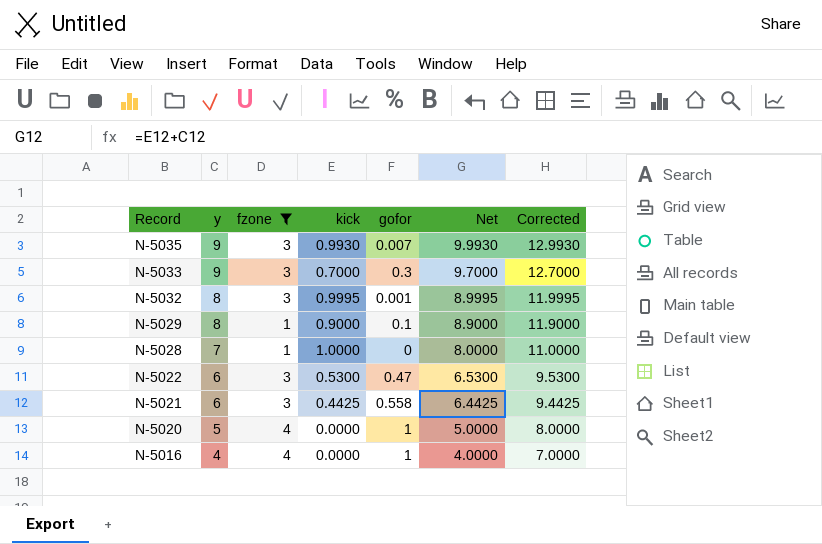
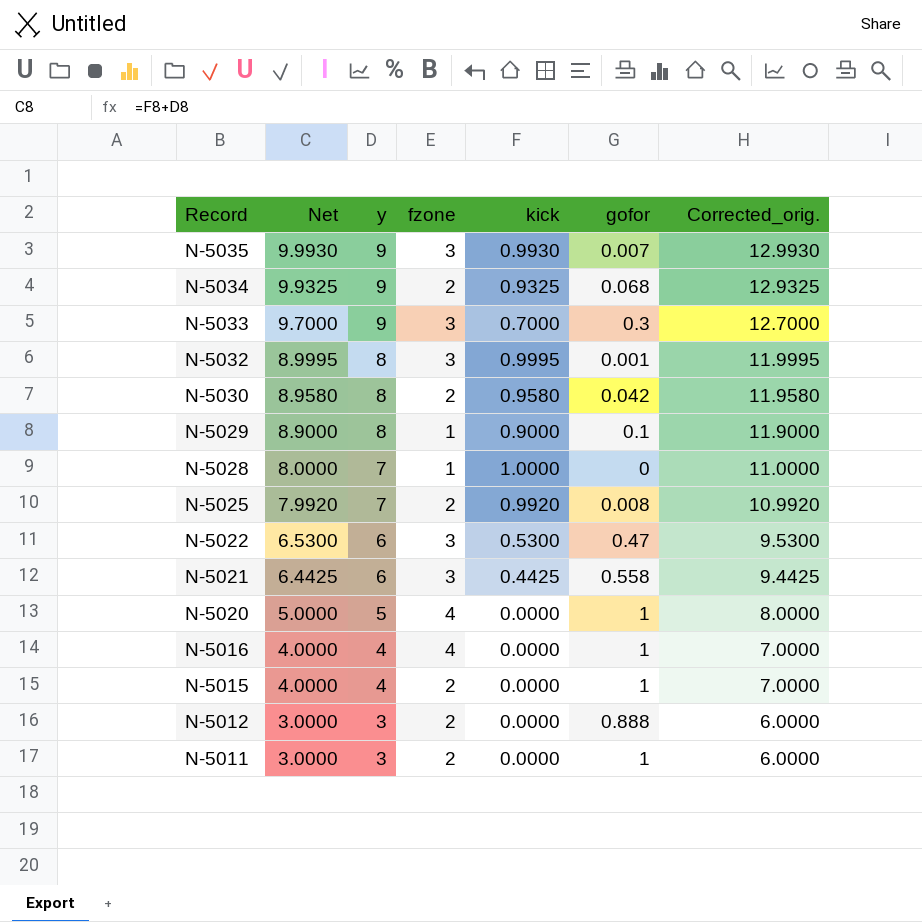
filter: fzone != 2 -> none
column Net | position: 6 -> 2
column name: Corrected -> Corrected_orig.

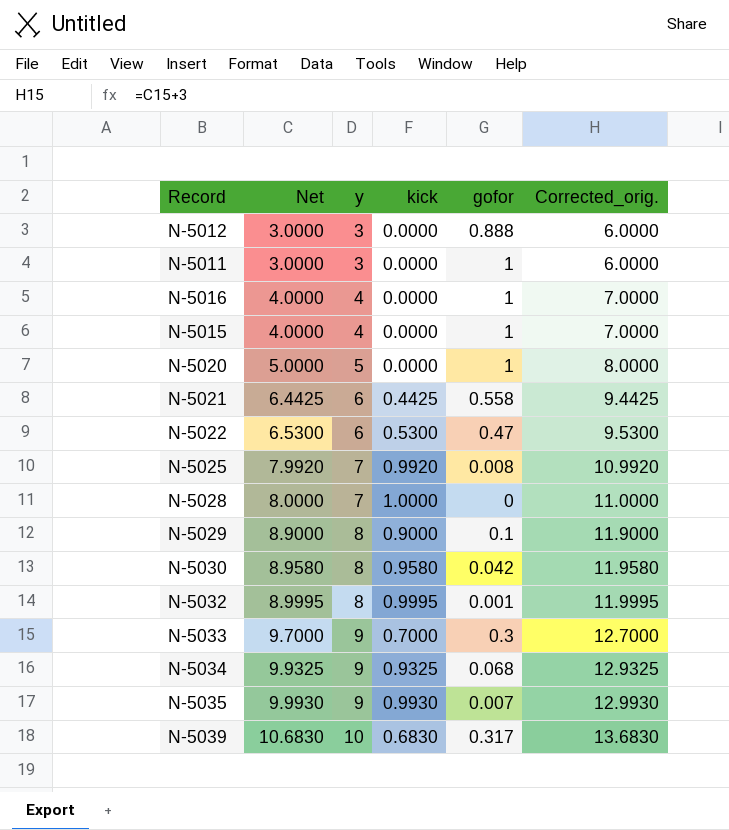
row order: Record descending -> Net ascending
column fzone | position: 4 -> none
row N-5039: none -> 10.6830 | 10 | 0.6830 | 0.317 | 13.6830

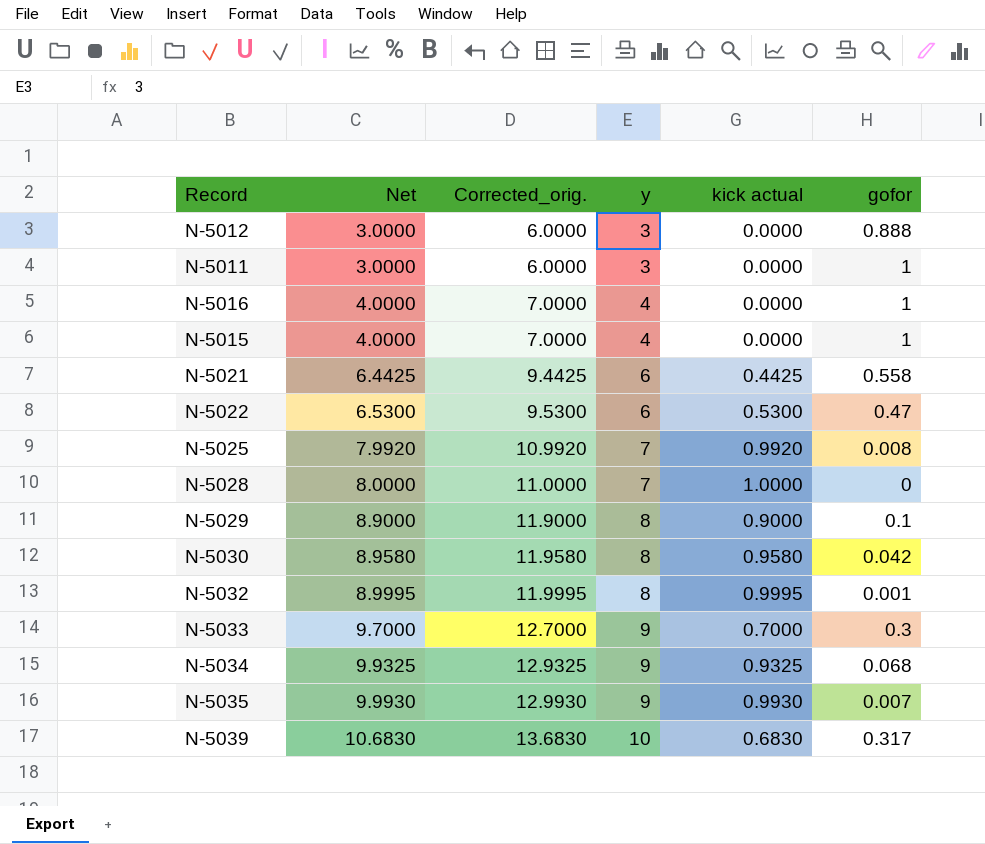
column Corrected_orig. | position: 6 -> 3
column name: kick -> kick actual
row N-5020: 5.0000 | 5 | 0.0000 | 1 | 8.0000 -> none

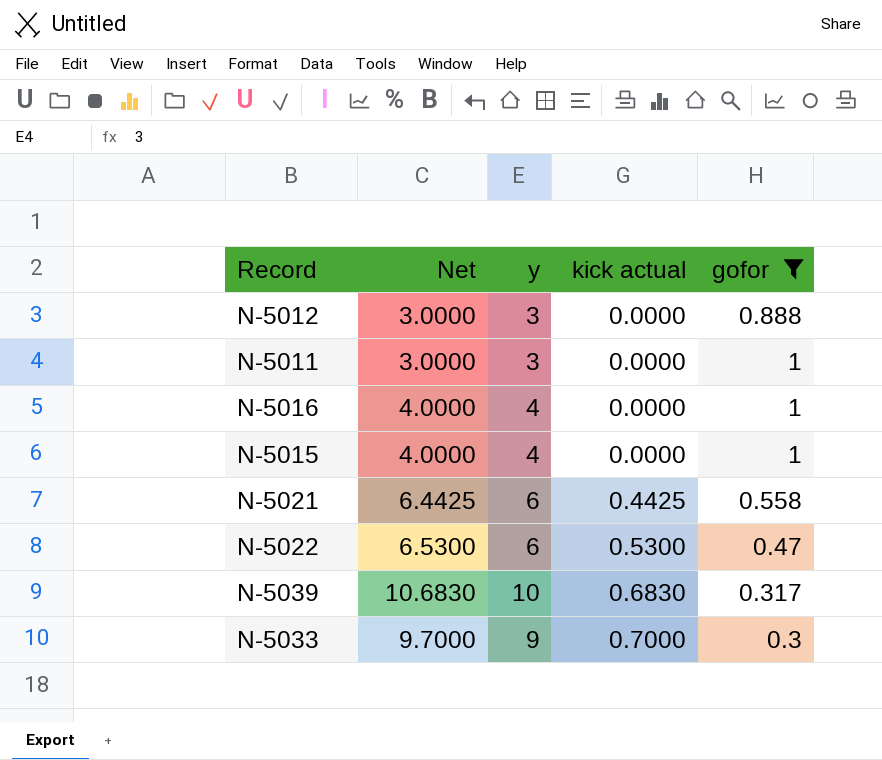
filter: none -> gofor >= 0.3
row order: Net ascending -> kick actual ascending
column Corrected_orig. | formula: [Net] + 3 -> none

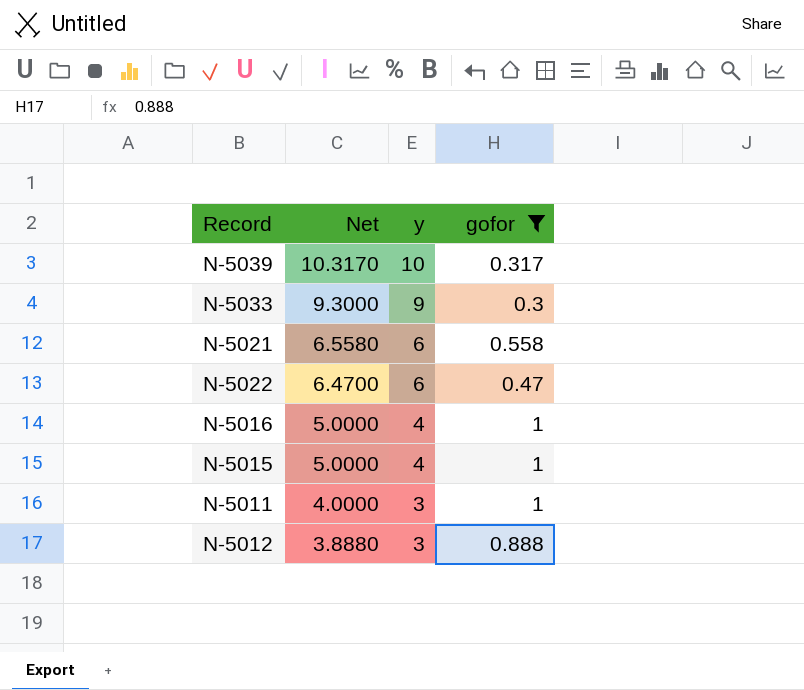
row order: kick actual ascending -> Net descending
column kick actual | position: 4 -> none
column Net | formula: [y] + [kick actual] -> [y] + [gofor]

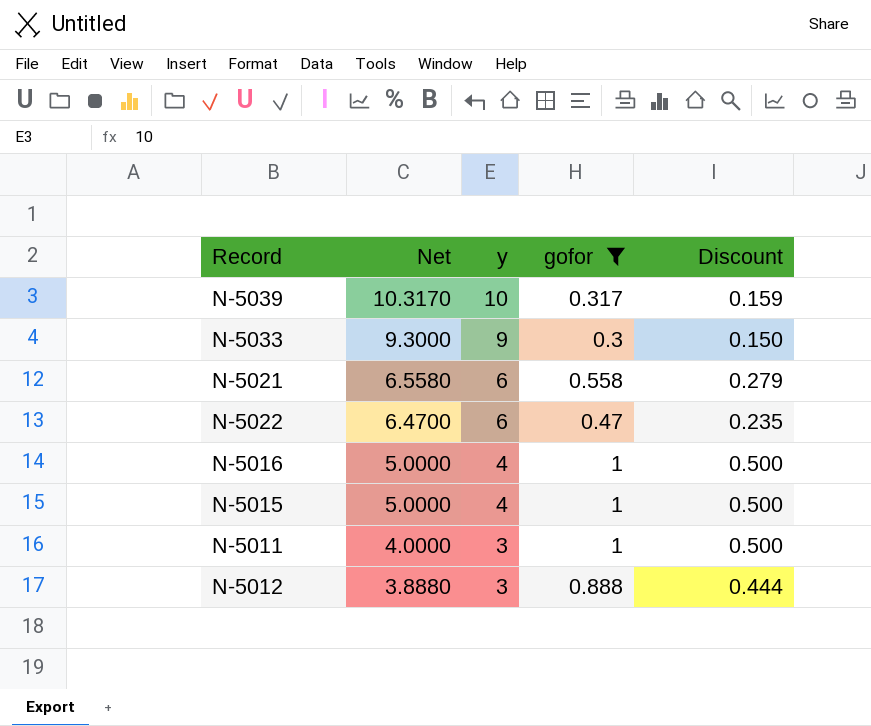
column Discount | formula: none -> [gofor] * 0.5

